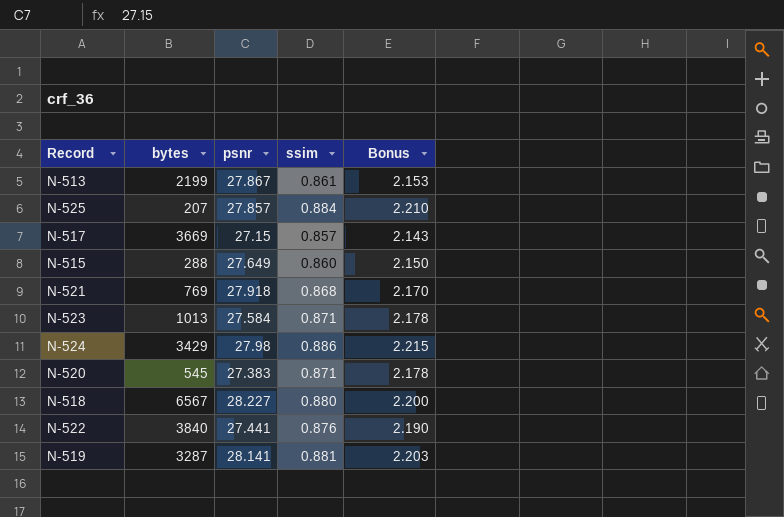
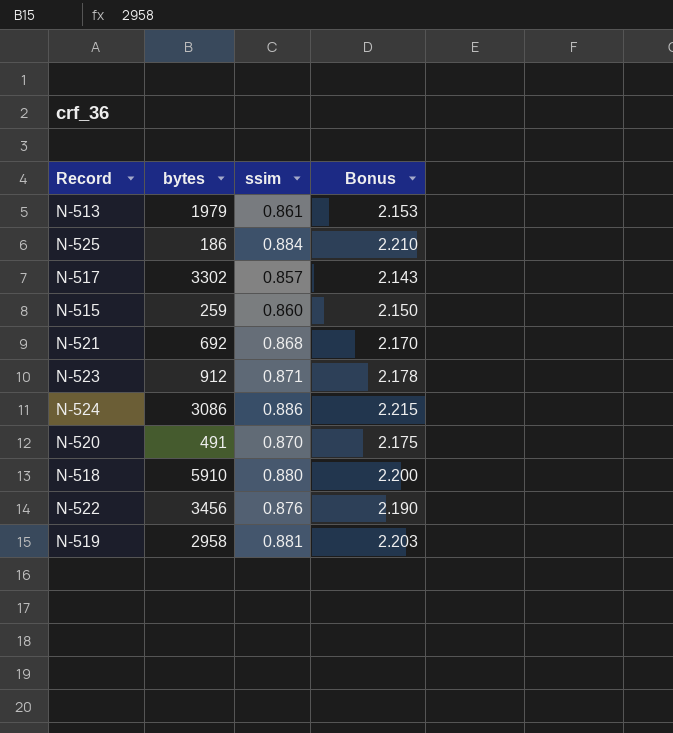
column psnr | position: 3 -> none
N-513 | bytes: 2199 -> 1979
N-525 | bytes: 207 -> 186
N-517 | bytes: 3669 -> 3302
N-515 | bytes: 288 -> 259
N-521 | bytes: 769 -> 692
N-523 | bytes: 1013 -> 912
N-524 | bytes: 3429 -> 3086
N-520 | bytes: 545 -> 491
N-520 | ssim: 0.871 -> 0.870
N-520 | Bonus: 2.178 -> 2.175
N-518 | bytes: 6567 -> 5910
N-522 | bytes: 3840 -> 3456
N-519 | bytes: 3287 -> 2958

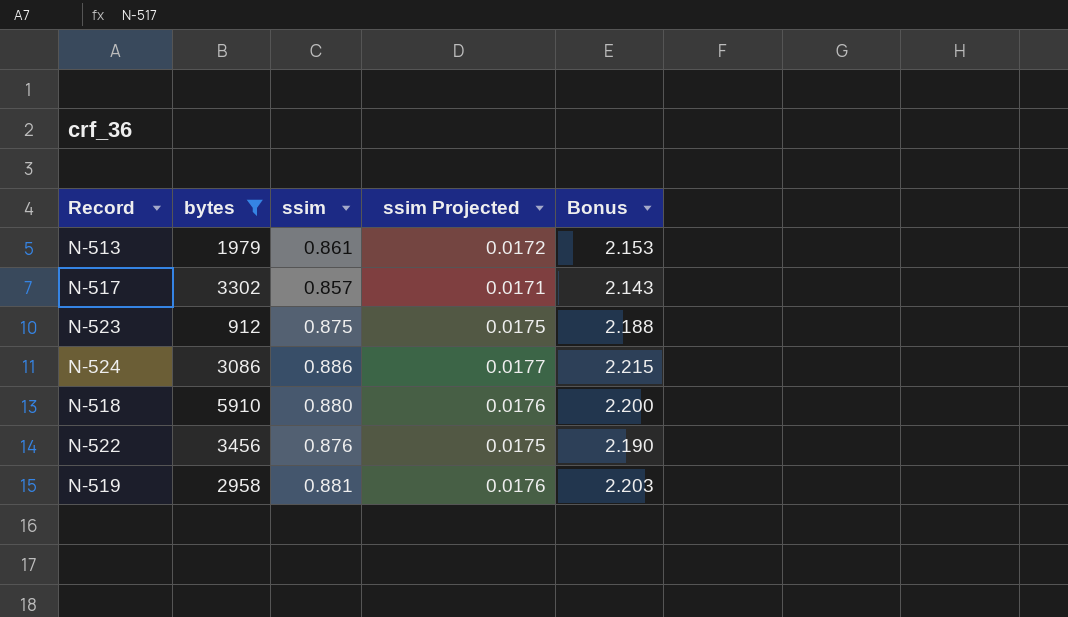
filter: none -> bytes >= 912
column ssim Projected | formula: none -> [ssim] * 0.02
N-523 | ssim: 0.871 -> 0.875
N-523 | Bonus: 2.178 -> 2.188

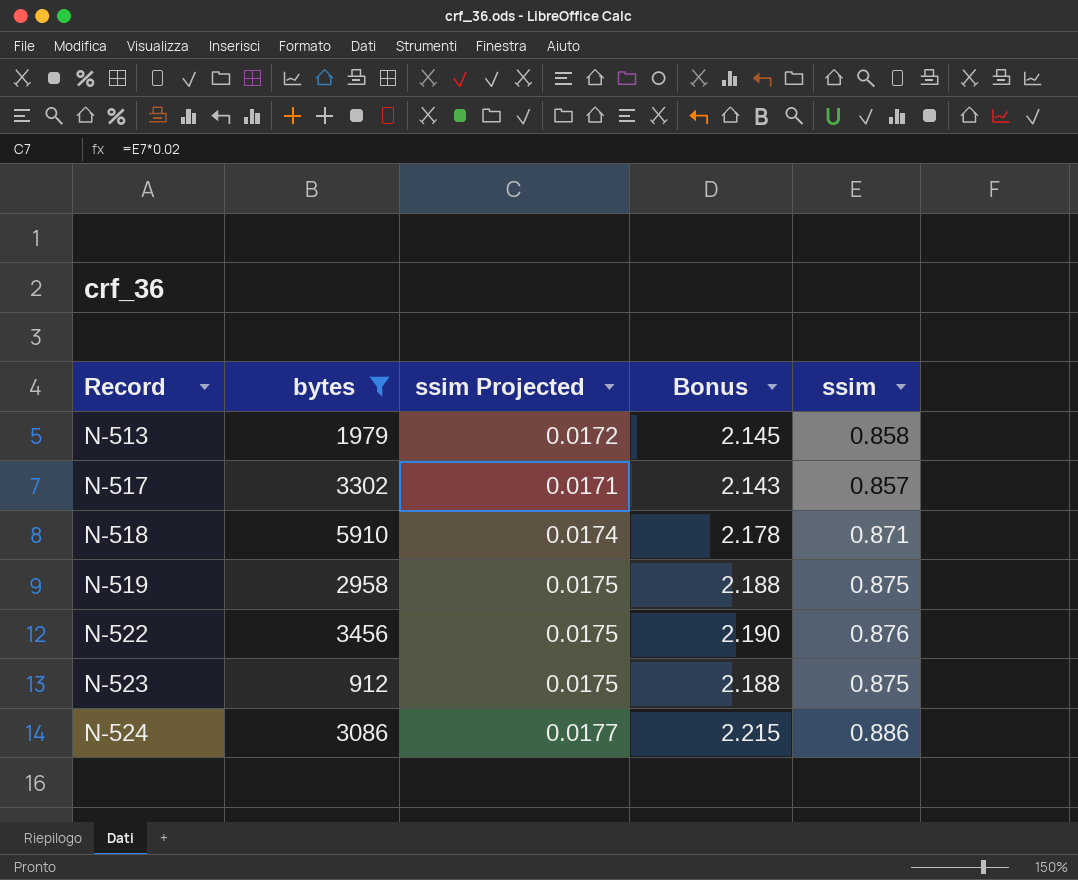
row order: none -> Record ascending
column ssim | position: 3 -> 5
N-513 | Bonus: 2.153 -> 2.145
N-513 | ssim: 0.861 -> 0.858
N-518 | ssim Projected: 0.0176 -> 0.0174
N-518 | Bonus: 2.200 -> 2.178
N-518 | ssim: 0.880 -> 0.871
N-519 | ssim Projected: 0.0176 -> 0.0175
N-519 | Bonus: 2.203 -> 2.188
N-519 | ssim: 0.881 -> 0.875

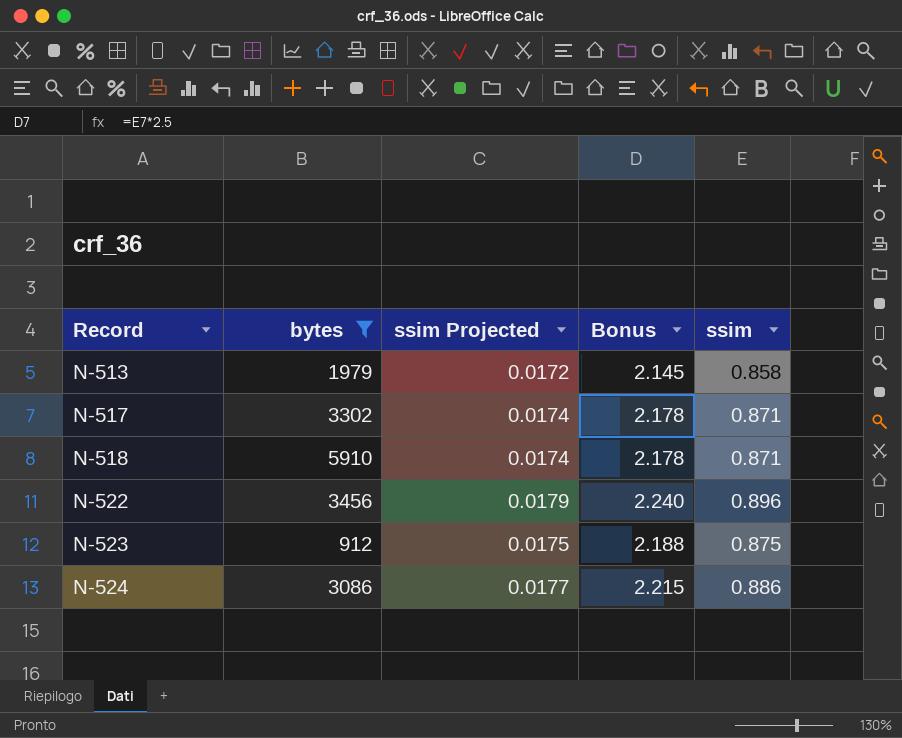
row N-519: 2958 | 0.0175 | 2.188 | 0.875 -> none
N-517 | ssim Projected: 0.0171 -> 0.0174
N-517 | Bonus: 2.143 -> 2.178
N-517 | ssim: 0.857 -> 0.871
N-522 | ssim Projected: 0.0175 -> 0.0179
N-522 | Bonus: 2.190 -> 2.240
N-522 | ssim: 0.876 -> 0.896

